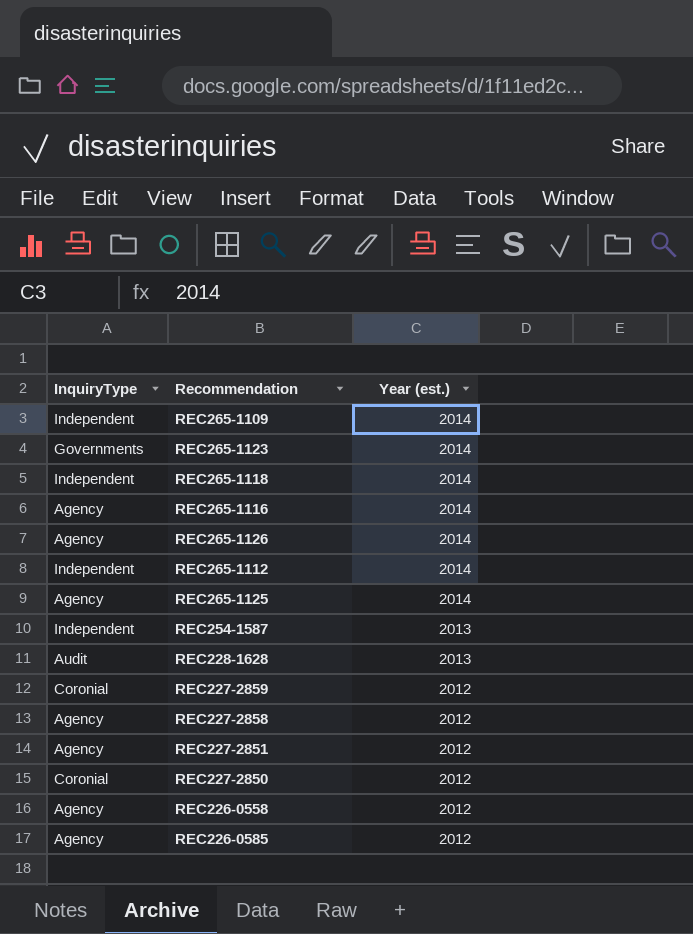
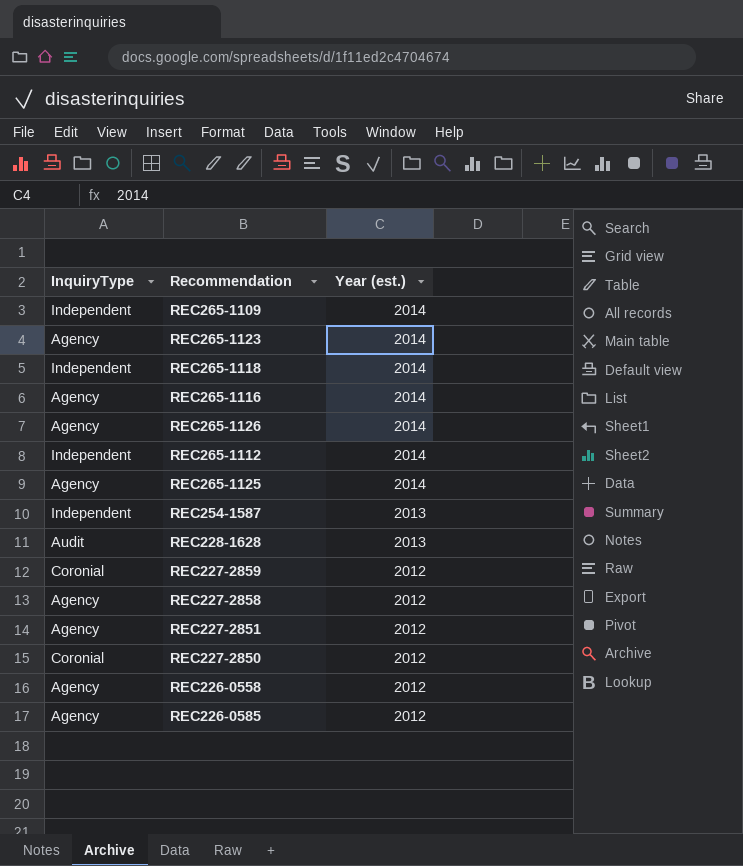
REC265-1123 | InquiryType: Governments -> Agency

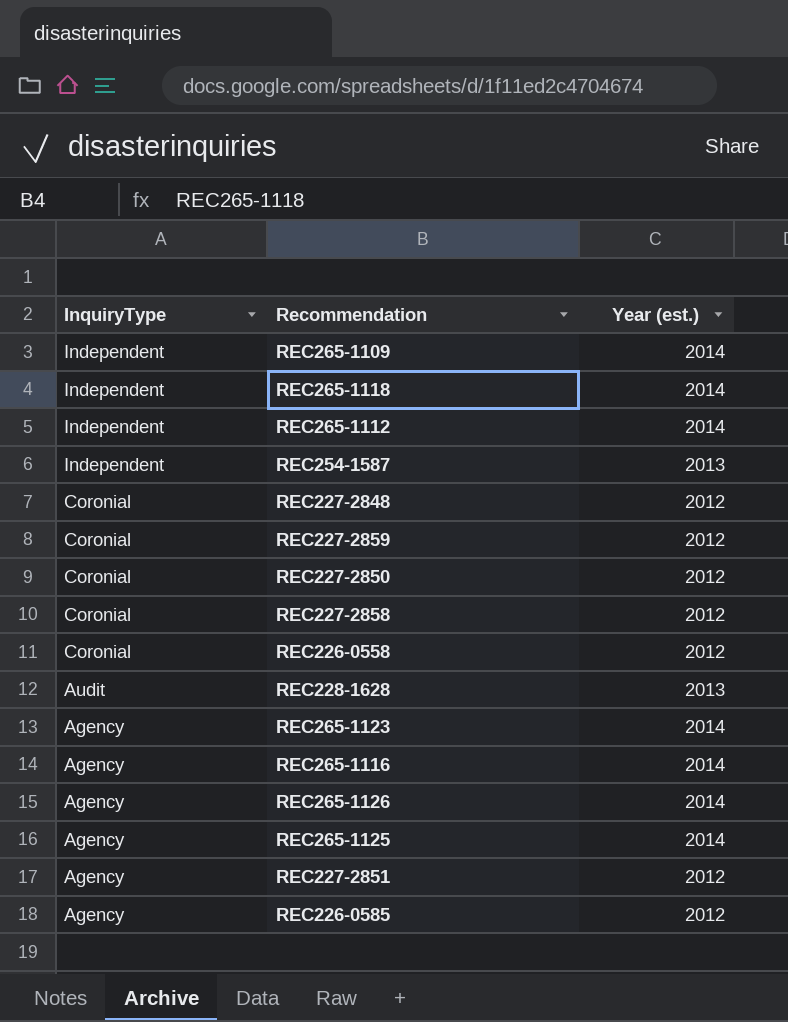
row order: Year (est.) descending -> InquiryType descending
row REC227-2848: none -> Coronial | 2012
REC227-2858 | InquiryType: Agency -> Coronial
REC226-0558 | InquiryType: Agency -> Coronial

